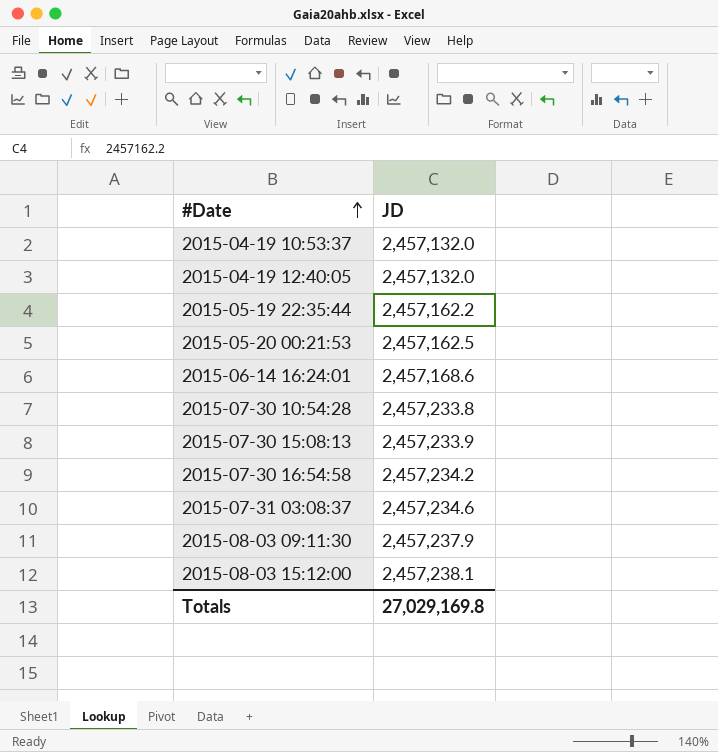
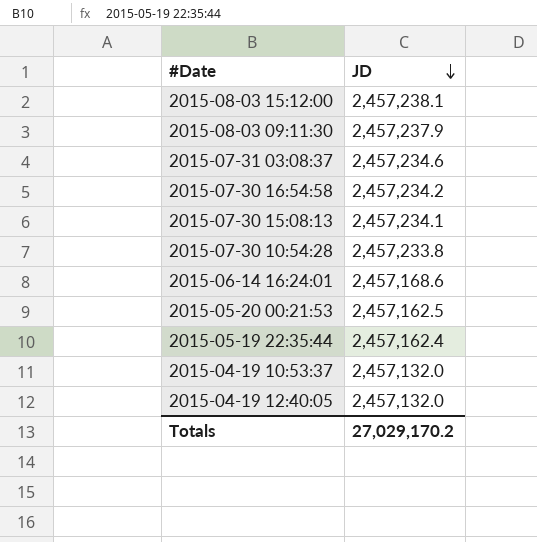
row order: #Date ascending -> JD descending
2015-07-30 15:08:13 | JD: 2,457,233.9 -> 2,457,234.1
2015-05-19 22:35:44 | JD: 2,457,162.2 -> 2,457,162.4
Totals | JD: 27,029,169.8 -> 27,029,170.2

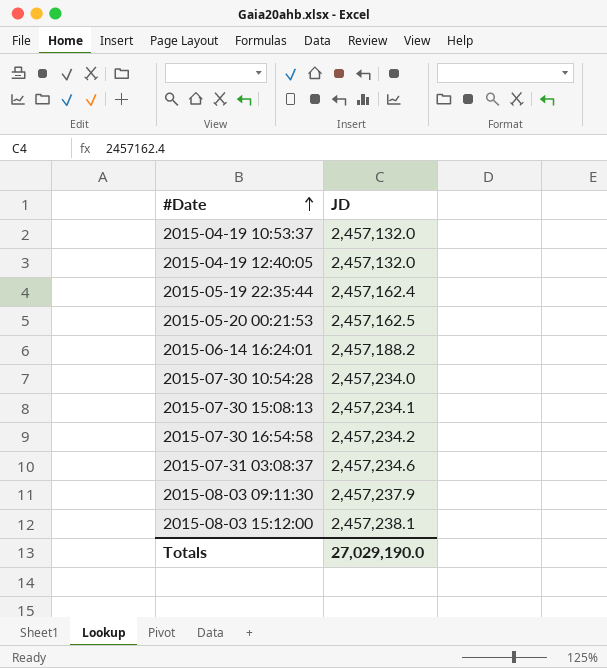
row order: JD descending -> #Date ascending
2015-06-14 16:24:01 | JD: 2,457,168.6 -> 2,457,188.2
2015-07-30 10:54:28 | JD: 2,457,233.8 -> 2,457,234.0
Totals | JD: 27,029,170.2 -> 27,029,190.0

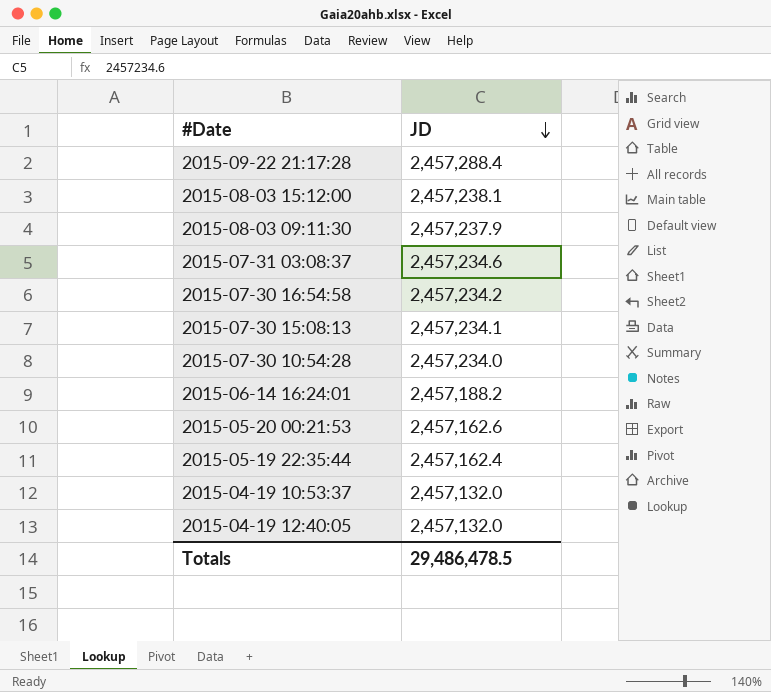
row order: #Date ascending -> JD descending
row 2015-09-22 21:17:28: none -> 2,457,288.4
2015-05-20 00:21:53 | JD: 2,457,162.5 -> 2,457,162.6
Totals | JD: 27,029,190.0 -> 29,486,478.5

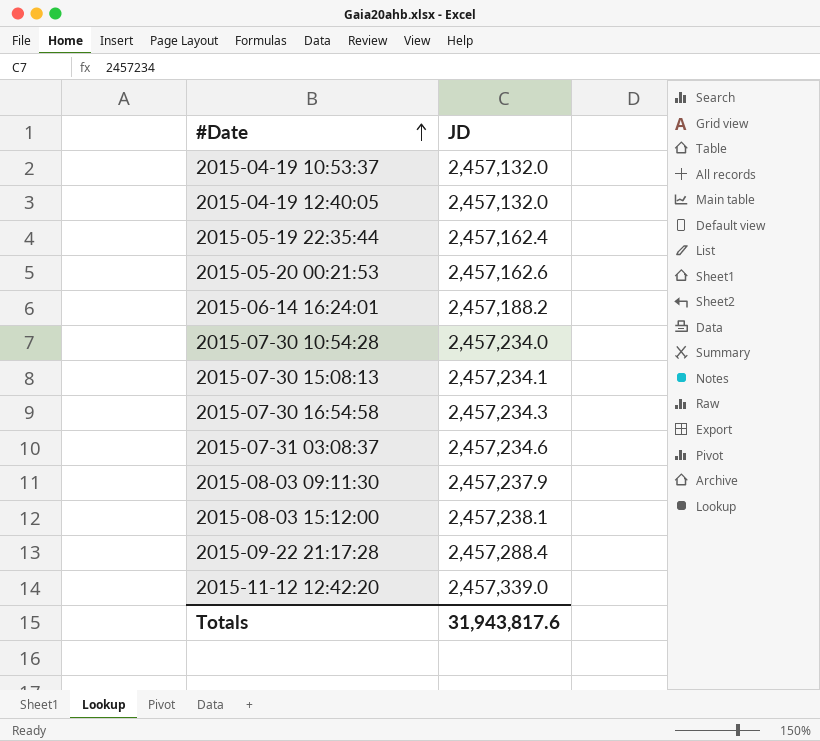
row order: JD descending -> #Date ascending
2015-07-30 16:54:58 | JD: 2,457,234.2 -> 2,457,234.3
row 2015-11-12 12:42:20: none -> 2,457,339.0
Totals | JD: 29,486,478.5 -> 31,943,817.6

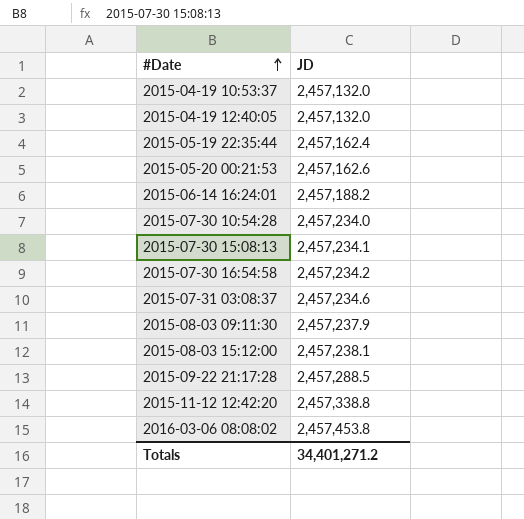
2015-07-30 16:54:58 | JD: 2,457,234.3 -> 2,457,234.2
2015-09-22 21:17:28 | JD: 2,457,288.4 -> 2,457,288.5
2015-11-12 12:42:20 | JD: 2,457,339.0 -> 2,457,338.8
row 2016-03-06 08:08:02: none -> 2,457,453.8
Totals | JD: 31,943,817.6 -> 34,401,271.2

